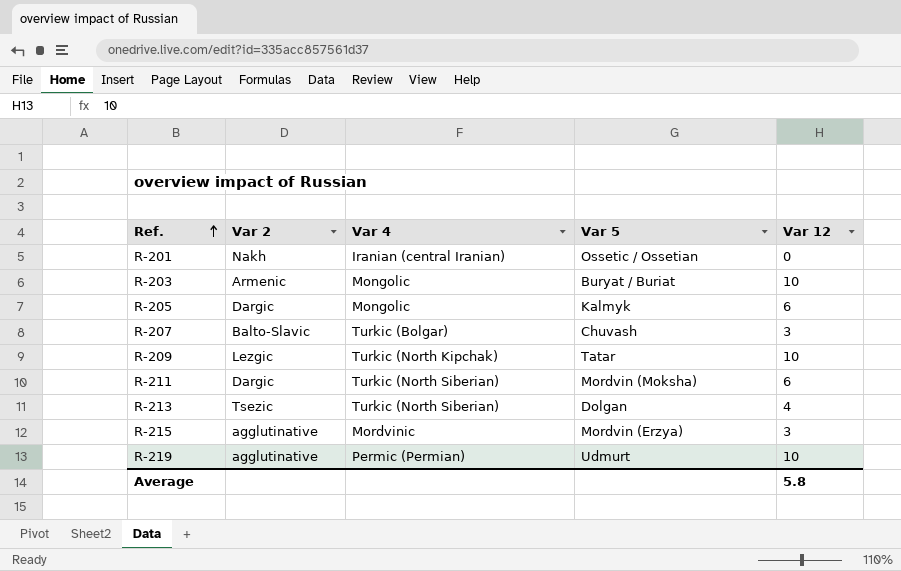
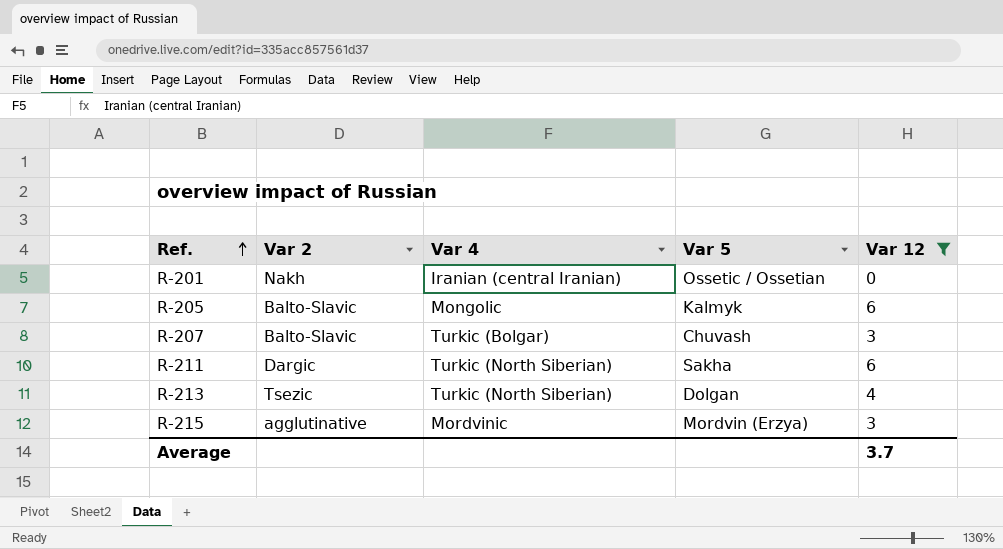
filter: none -> Var 12 != 10
R-205 | Var 2: Dargic -> Balto-Slavic
R-211 | Var 5: Mordvin (Moksha) -> Sakha
Average | Var 12: 5.8 -> 3.7

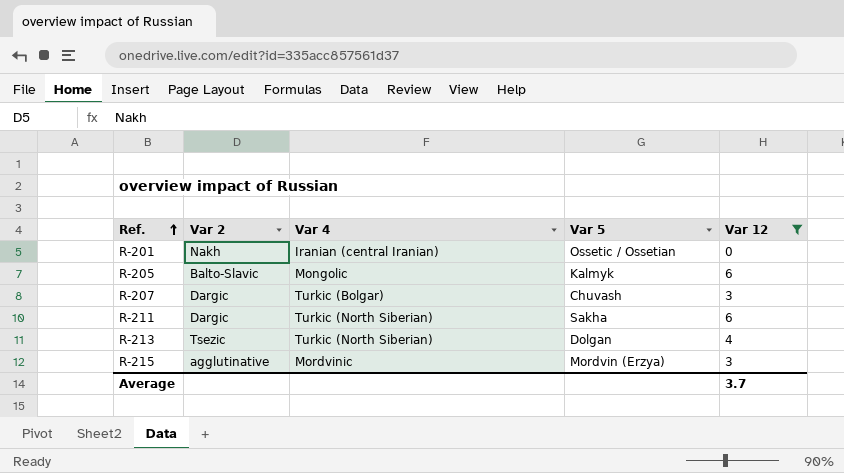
R-207 | Var 2: Balto-Slavic -> Dargic

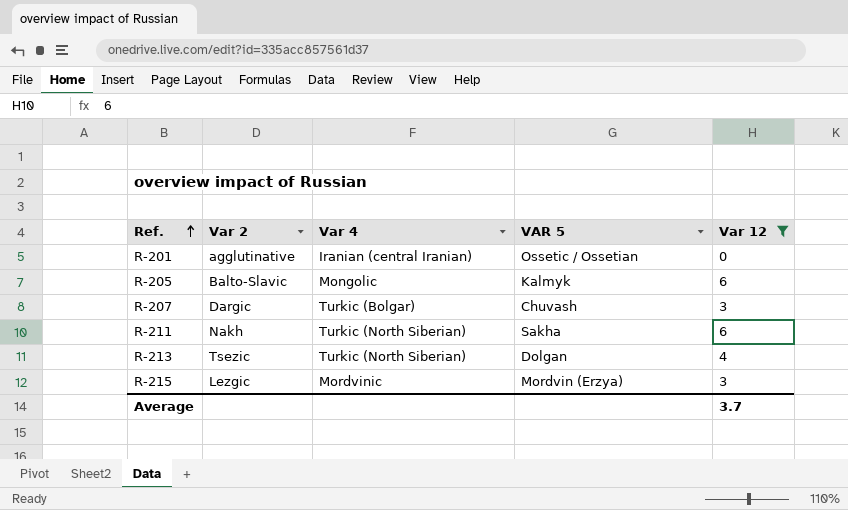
column name: Var 5 -> VAR 5
R-201 | Var 2: Nakh -> agglutinative
R-211 | Var 2: Dargic -> Nakh
R-215 | Var 2: agglutinative -> Lezgic

